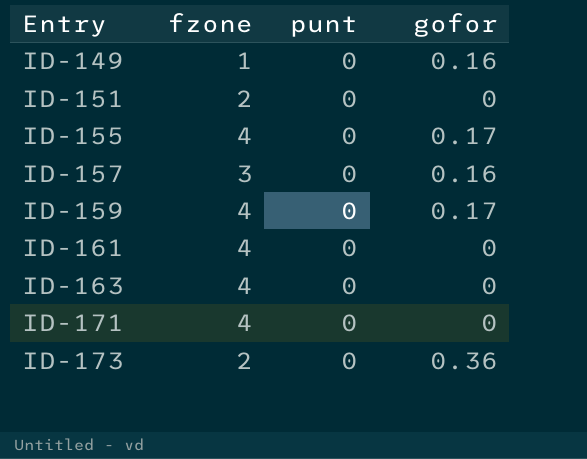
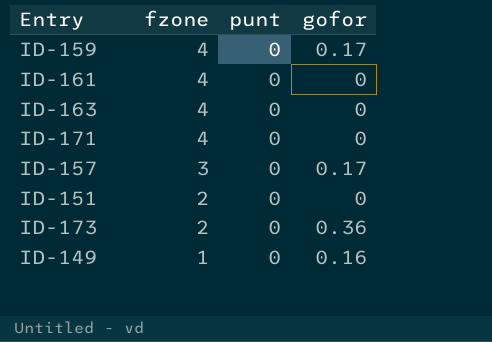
row order: Entry ascending -> fzone descending
row ID-155: 4 | 0 | 0.17 -> none
ID-157 | gofor: 0.16 -> 0.17

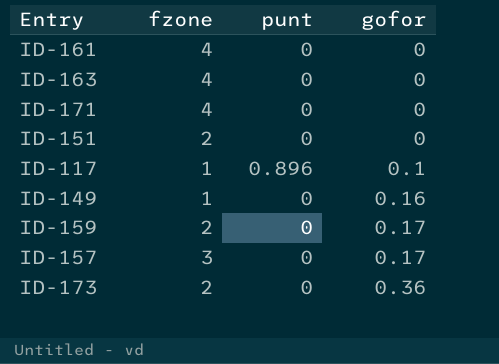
row order: fzone descending -> gofor ascending
row ID-117: none -> 1 | 0.896 | 0.1
ID-159 | fzone: 4 -> 2

